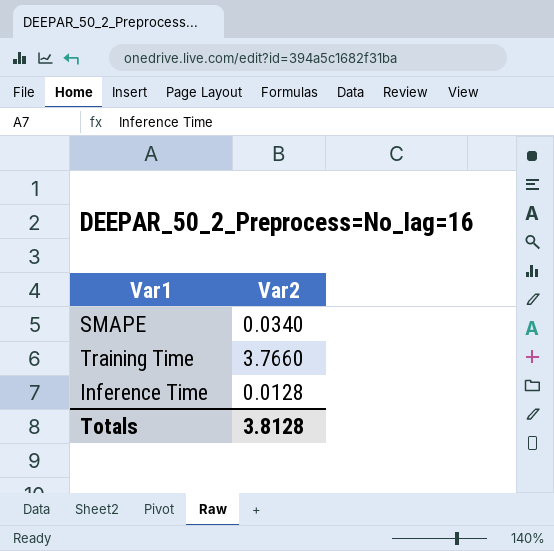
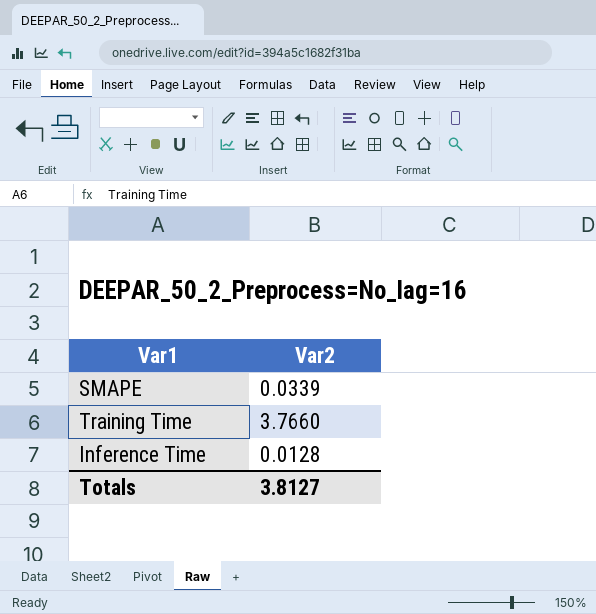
SMAPE | Var2: 0.0340 -> 0.0339
Totals | Var2: 3.8128 -> 3.8127

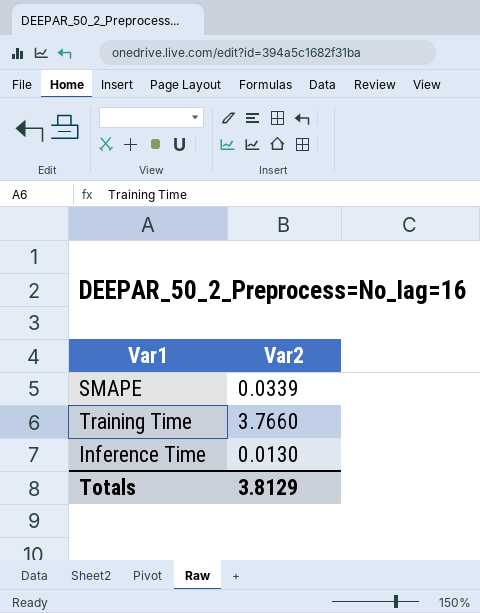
Inference Time | Var2: 0.0128 -> 0.0130
Totals | Var2: 3.8127 -> 3.8129

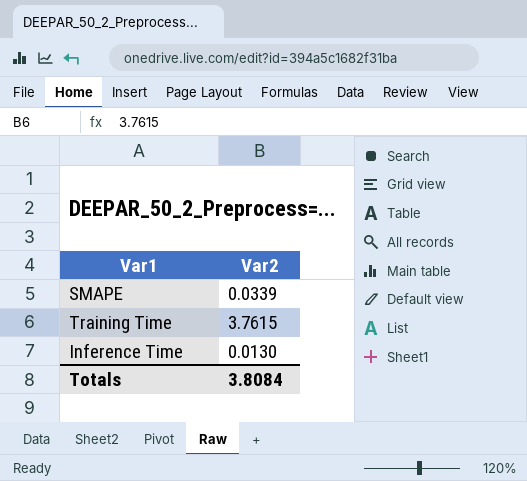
Training Time | Var2: 3.7660 -> 3.7615
Totals | Var2: 3.8129 -> 3.8084

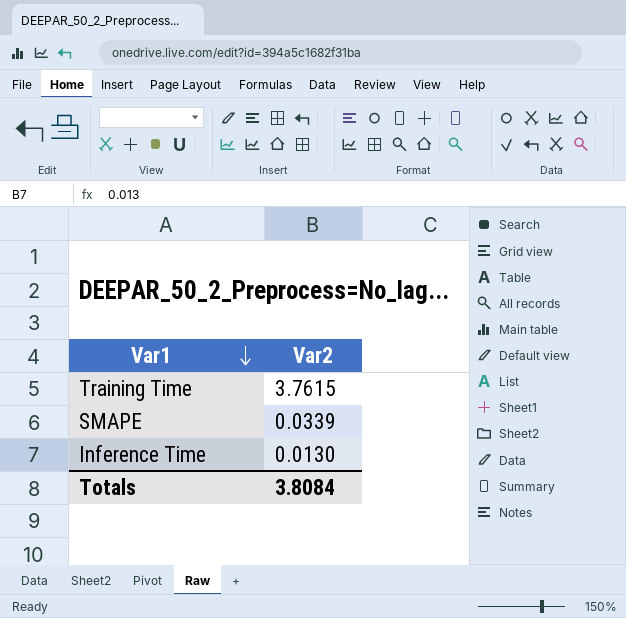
row order: none -> Var1 descending

